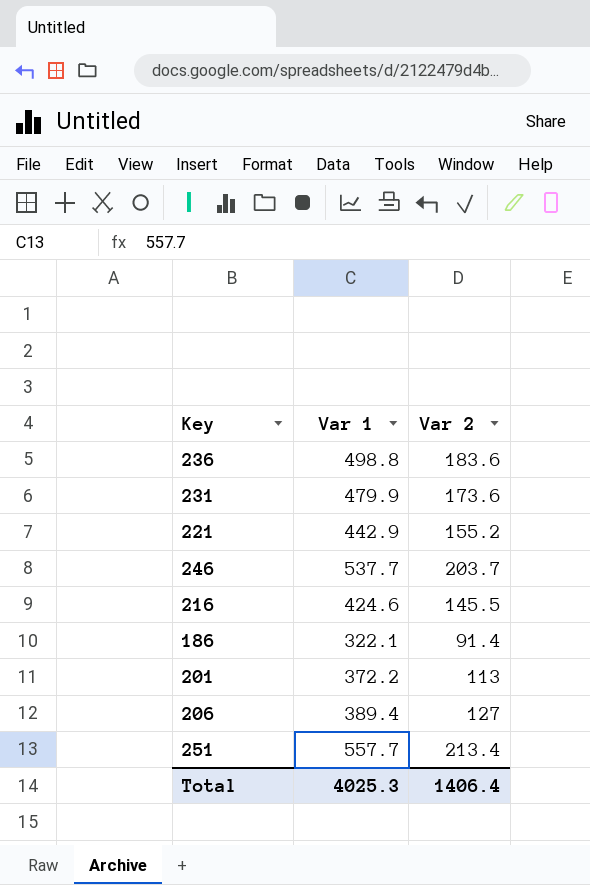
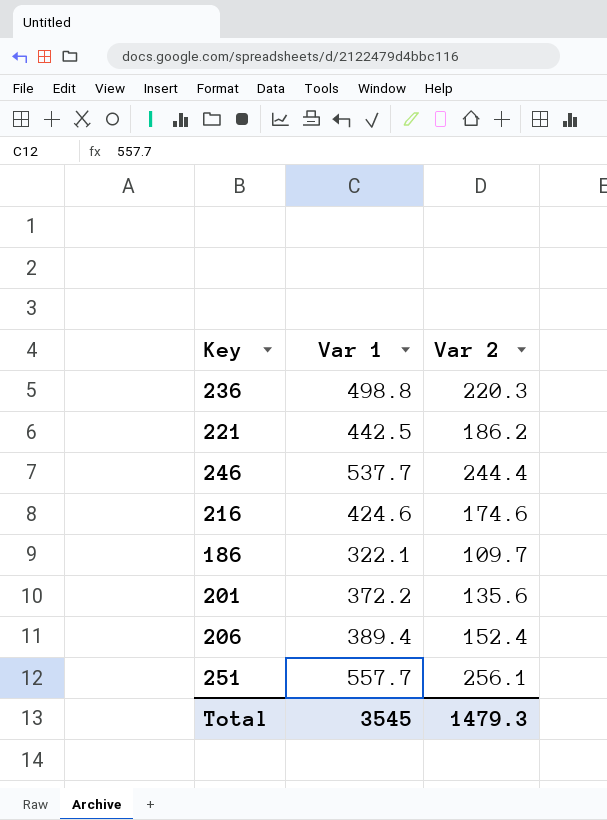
row 231: 479.9 | 173.6 -> none
236 | Var 2: 183.6 -> 220.3
221 | Var 1: 442.9 -> 442.5
221 | Var 2: 155.2 -> 186.2
246 | Var 2: 203.7 -> 244.4
216 | Var 2: 145.5 -> 174.6
186 | Var 2: 91.4 -> 109.7
201 | Var 2: 113 -> 135.6
206 | Var 2: 127 -> 152.4
251 | Var 2: 213.4 -> 256.1
Total | Var 1: 4025.3 -> 3545
Total | Var 2: 1406.4 -> 1479.3

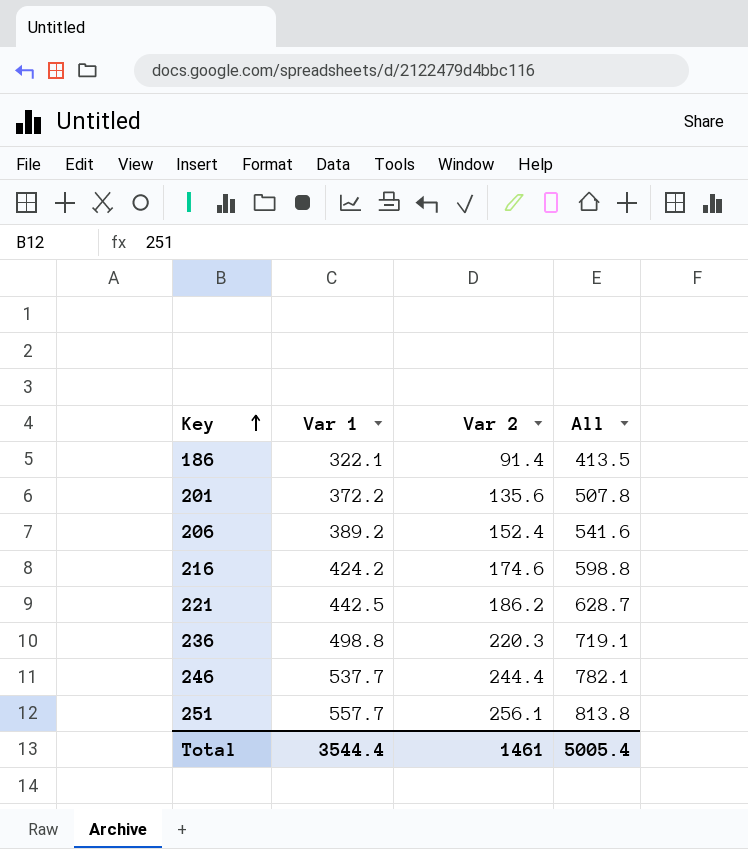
row order: none -> Key ascending
column All | formula: none -> [Var 1] + [Var 2]
186 | Var 2: 109.7 -> 91.4
206 | Var 1: 389.4 -> 389.2
216 | Var 1: 424.6 -> 424.2
Total | Var 1: 3545 -> 3544.4
Total | Var 2: 1479.3 -> 1461

